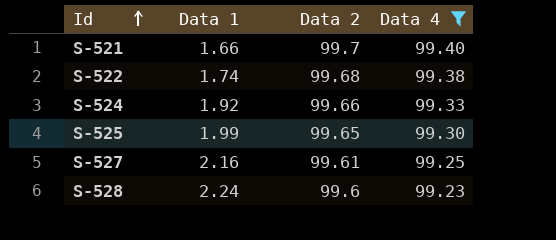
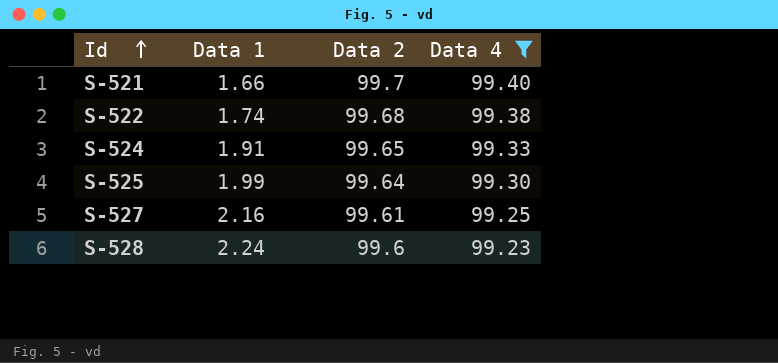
S-524 | Data 1: 1.92 -> 1.91
S-524 | Data 2: 99.66 -> 99.65
S-525 | Data 2: 99.65 -> 99.64

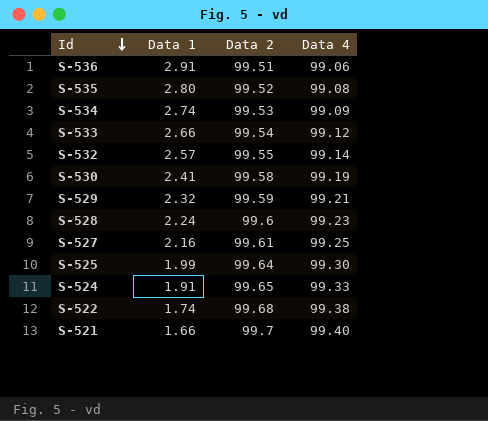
filter: Data 4 >= 99.23 -> none
row order: Id ascending -> Id descending

